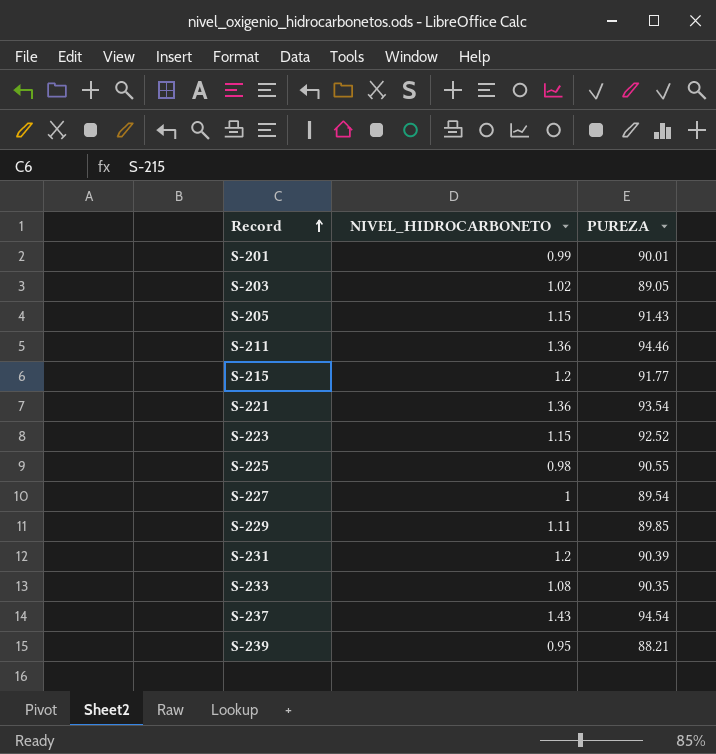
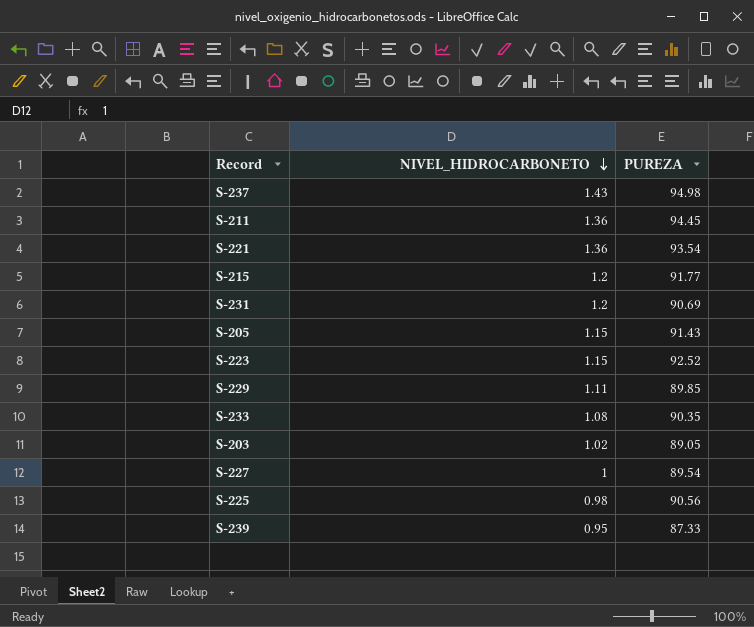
row order: Record ascending -> NIVEL_HIDROCARBONETO descending
row S-201: 0.99 | 90.01 -> none
S-237 | PUREZA: 94.54 -> 94.98
S-211 | PUREZA: 94.46 -> 94.45
S-231 | PUREZA: 90.39 -> 90.69
S-225 | PUREZA: 90.55 -> 90.56
S-239 | PUREZA: 88.21 -> 87.33

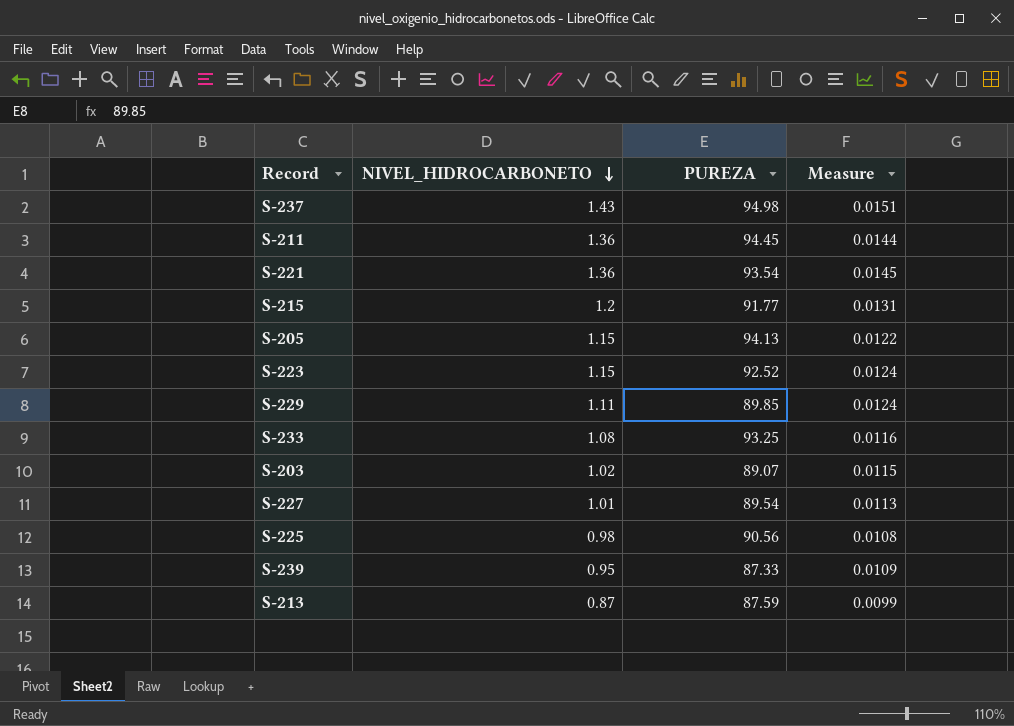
column Measure | formula: none -> [NIVEL_HIDROCARBONETO] / [PUREZA]
row S-231: 1.2 | 90.69 -> none
S-205 | PUREZA: 91.43 -> 94.13
S-233 | PUREZA: 90.35 -> 93.25
S-203 | PUREZA: 89.05 -> 89.07
S-227 | NIVEL_HIDROCARBONETO: 1 -> 1.01
row S-213: none -> 0.87 | 87.59 | 0.0099

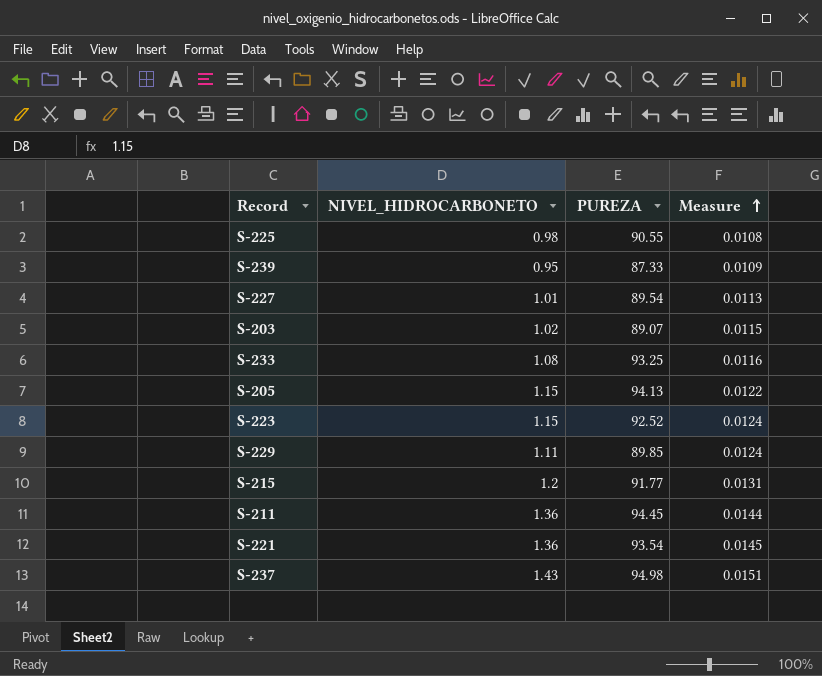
row order: NIVEL_HIDROCARBONETO descending -> Measure ascending
row S-213: 0.87 | 87.59 | 0.0099 -> none
S-225 | PUREZA: 90.56 -> 90.55

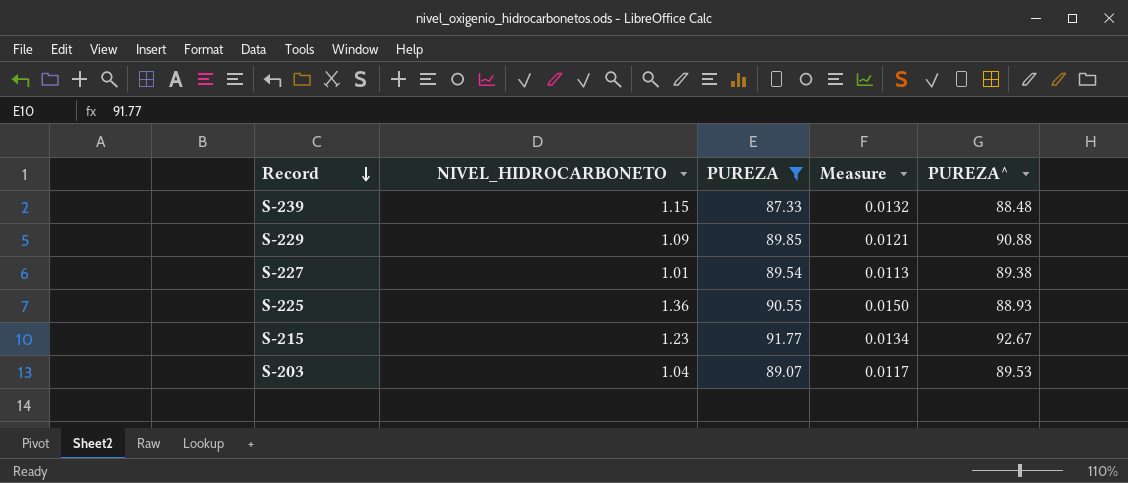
filter: none -> PUREZA <= 91.77
row order: Measure ascending -> Record descending
column PUREZA^ | position: none -> 5
S-239 | NIVEL_HIDROCARBONETO: 0.95 -> 1.15
S-239 | Measure: 0.0109 -> 0.0132
S-229 | NIVEL_HIDROCARBONETO: 1.11 -> 1.09
S-229 | Measure: 0.0124 -> 0.0121
S-225 | NIVEL_HIDROCARBONETO: 0.98 -> 1.36
S-225 | Measure: 0.0108 -> 0.0150
S-215 | NIVEL_HIDROCARBONETO: 1.2 -> 1.23
S-215 | Measure: 0.0131 -> 0.0134
S-203 | NIVEL_HIDROCARBONETO: 1.02 -> 1.04
S-203 | Measure: 0.0115 -> 0.0117

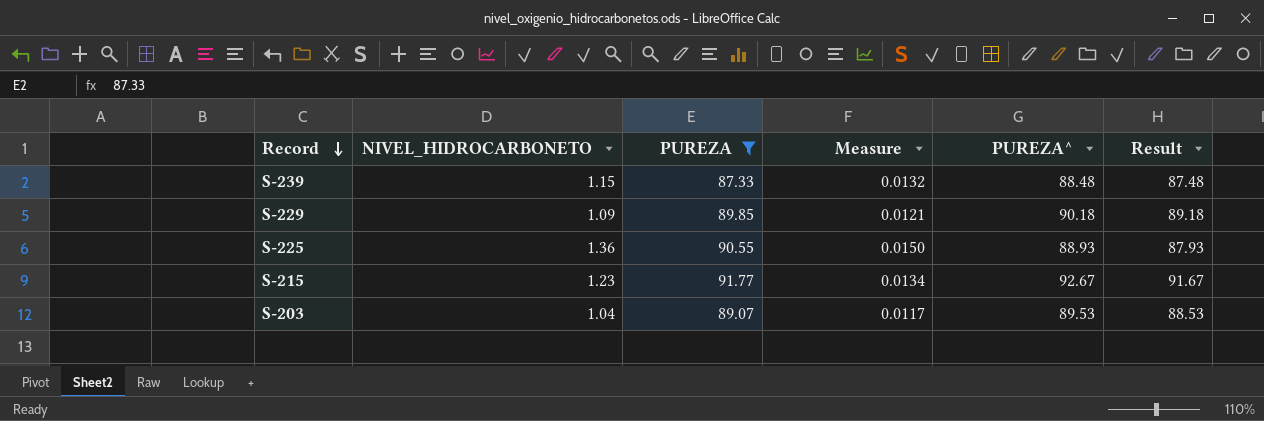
column Result | formula: none -> [PUREZA^] - 1
row S-227: 1.01 | 89.54 | 0.0113 | 89.38 -> none
S-229 | PUREZA^: 90.88 -> 90.18

